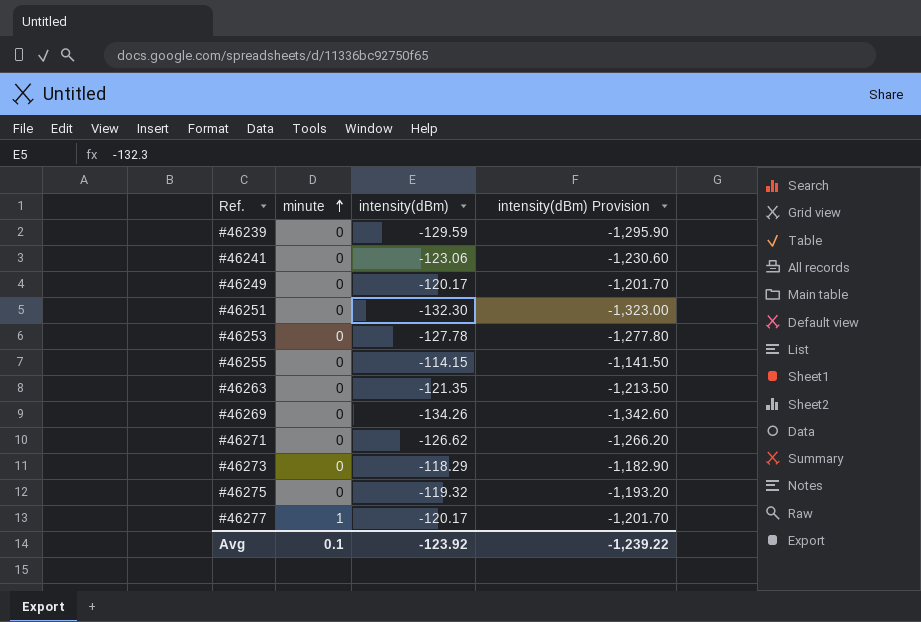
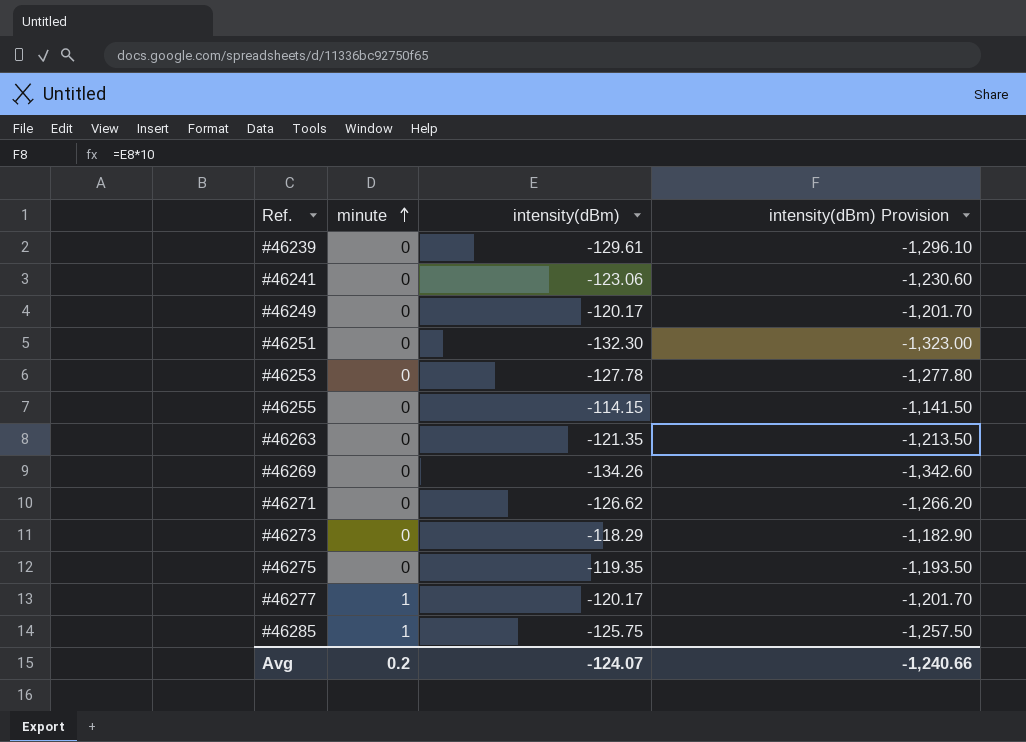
#46239 | intensity(dBm): -129.59 -> -129.61
#46239 | intensity(dBm) Provision: -1,295.90 -> -1,296.10
#46275 | intensity(dBm): -119.32 -> -119.35
#46275 | intensity(dBm) Provision: -1,193.20 -> -1,193.50
row #46285: none -> 1 | -125.75 | -1,257.50
Avg | minute: 0.1 -> 0.2
Avg | intensity(dBm): -123.92 -> -124.07
Avg | intensity(dBm) Provision: -1,239.22 -> -1,240.66

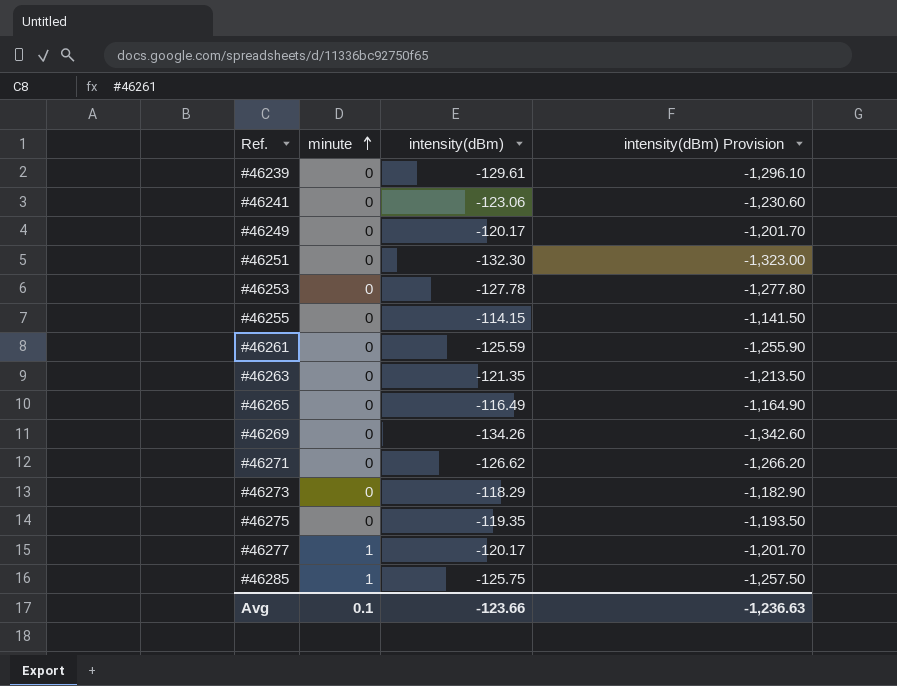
row #46261: none -> 0 | -125.59 | -1,255.90
row #46265: none -> 0 | -116.49 | -1,164.90
Avg | minute: 0.2 -> 0.1
Avg | intensity(dBm): -124.07 -> -123.66
Avg | intensity(dBm) Provision: -1,240.66 -> -1,236.63

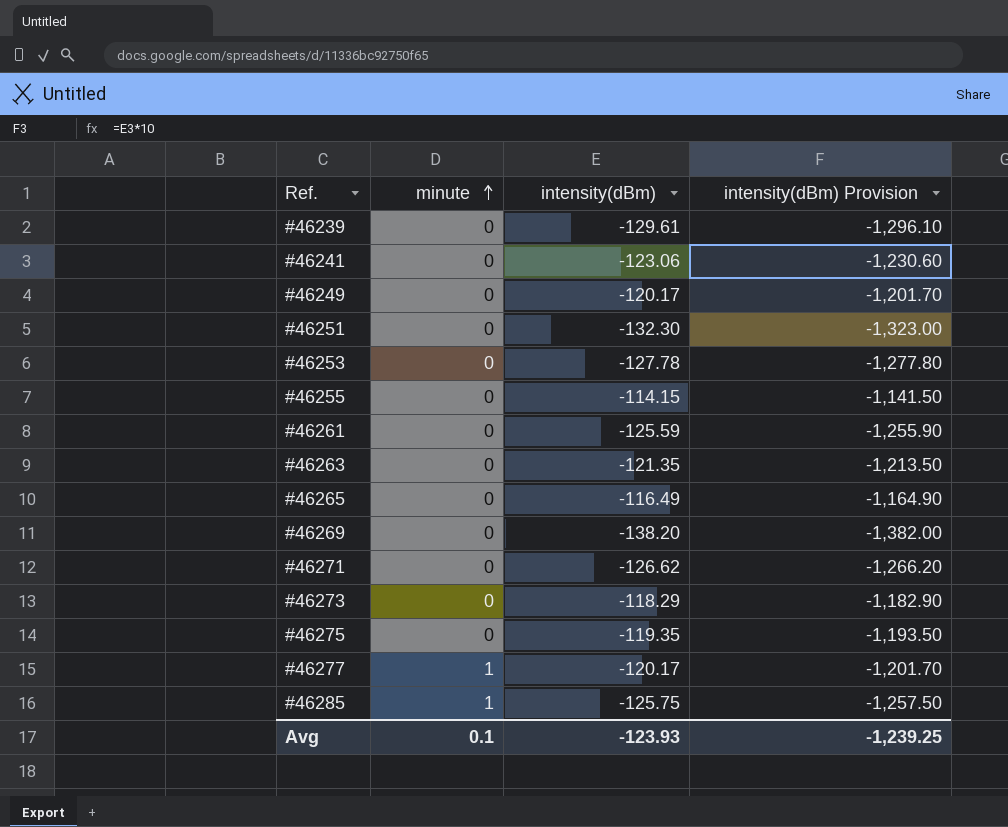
#46269 | intensity(dBm): -134.26 -> -138.20
#46269 | intensity(dBm) Provision: -1,342.60 -> -1,382.00
Avg | intensity(dBm): -123.66 -> -123.93
Avg | intensity(dBm) Provision: -1,236.63 -> -1,239.25

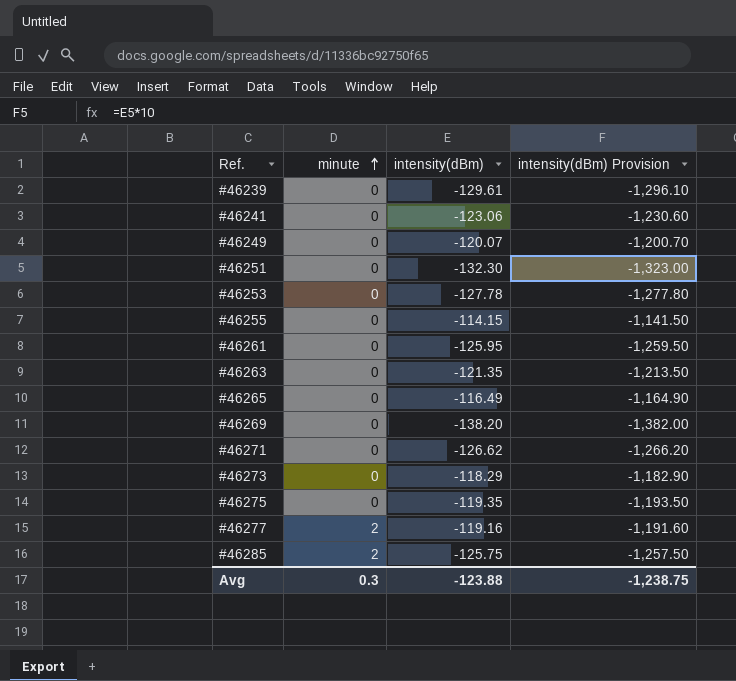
#46249 | intensity(dBm): -120.17 -> -120.07
#46249 | intensity(dBm) Provision: -1,201.70 -> -1,200.70
#46261 | intensity(dBm): -125.59 -> -125.95
#46261 | intensity(dBm) Provision: -1,255.90 -> -1,259.50
#46277 | minute: 1 -> 2
#46277 | intensity(dBm): -120.17 -> -119.16
#46277 | intensity(dBm) Provision: -1,201.70 -> -1,191.60
#46285 | minute: 1 -> 2
Avg | minute: 0.1 -> 0.3
Avg | intensity(dBm): -123.93 -> -123.88
Avg | intensity(dBm) Provision: -1,239.25 -> -1,238.75

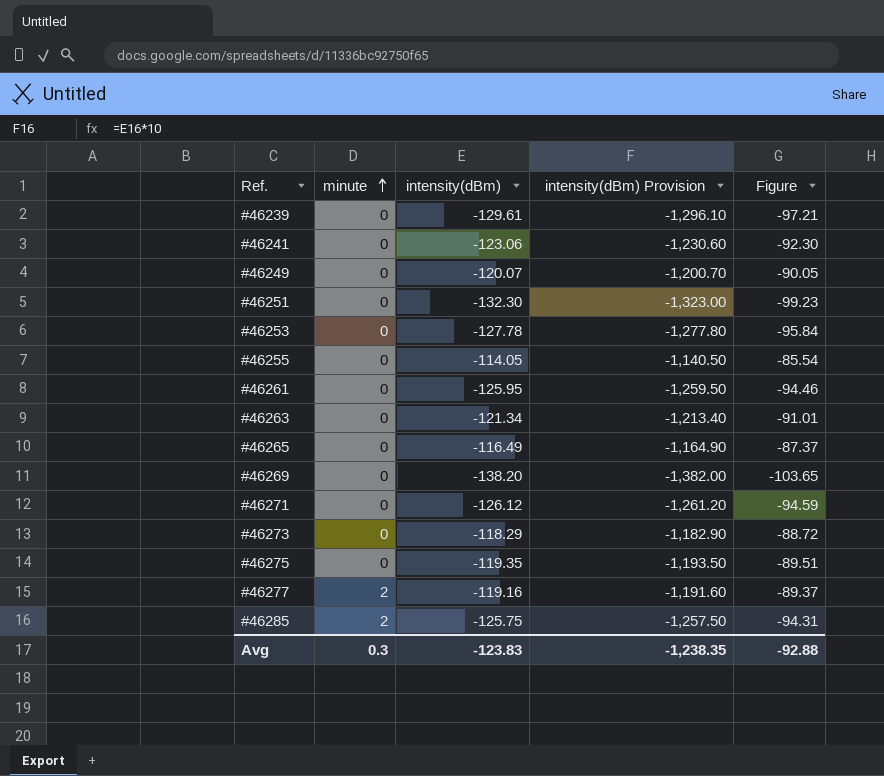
column Figure | formula: none -> [intensity(dBm)] * 0.75
#46255 | intensity(dBm): -114.15 -> -114.05
#46255 | intensity(dBm) Provision: -1,141.50 -> -1,140.50
#46263 | intensity(dBm): -121.35 -> -121.34
#46263 | intensity(dBm) Provision: -1,213.50 -> -1,213.40
#46271 | intensity(dBm): -126.62 -> -126.12
#46271 | intensity(dBm) Provision: -1,266.20 -> -1,261.20
Avg | intensity(dBm): -123.88 -> -123.83
Avg | intensity(dBm) Provision: -1,238.75 -> -1,238.35

